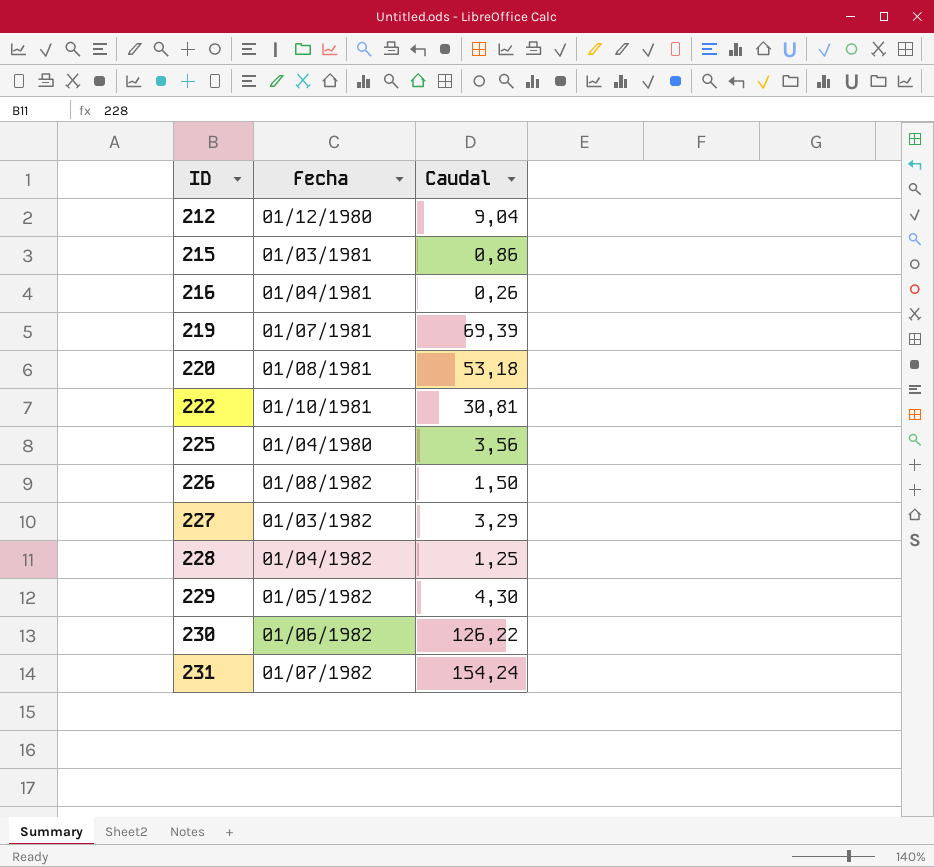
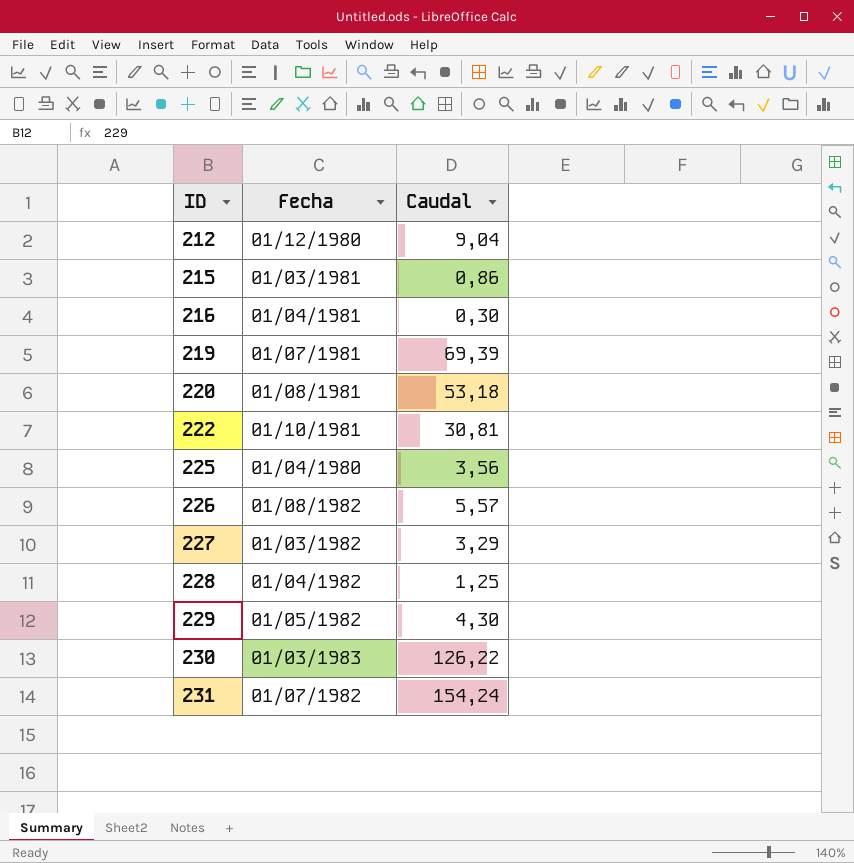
216 | Caudal: 0,26 -> 0,30
226 | Caudal: 1,50 -> 5,57
230 | Fecha: 01/06/1982 -> 01/03/1983

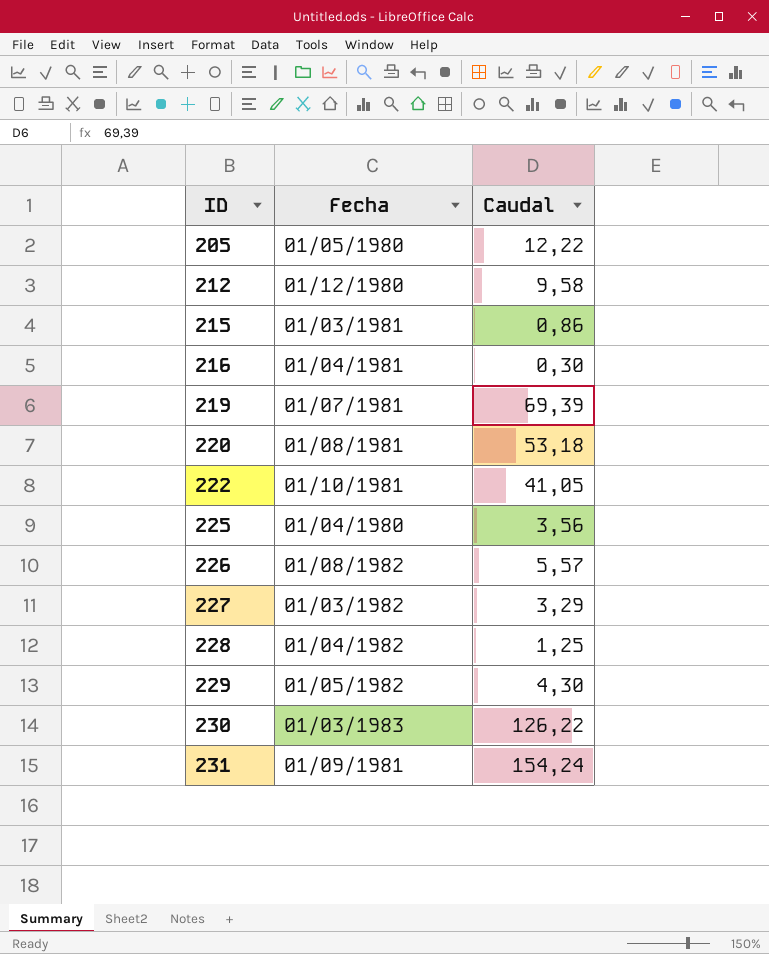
row 205: none -> 01/05/1980 | 12,22
212 | Caudal: 9,04 -> 9,58
222 | Caudal: 30,81 -> 41,05
231 | Fecha: 01/07/1982 -> 01/09/1981

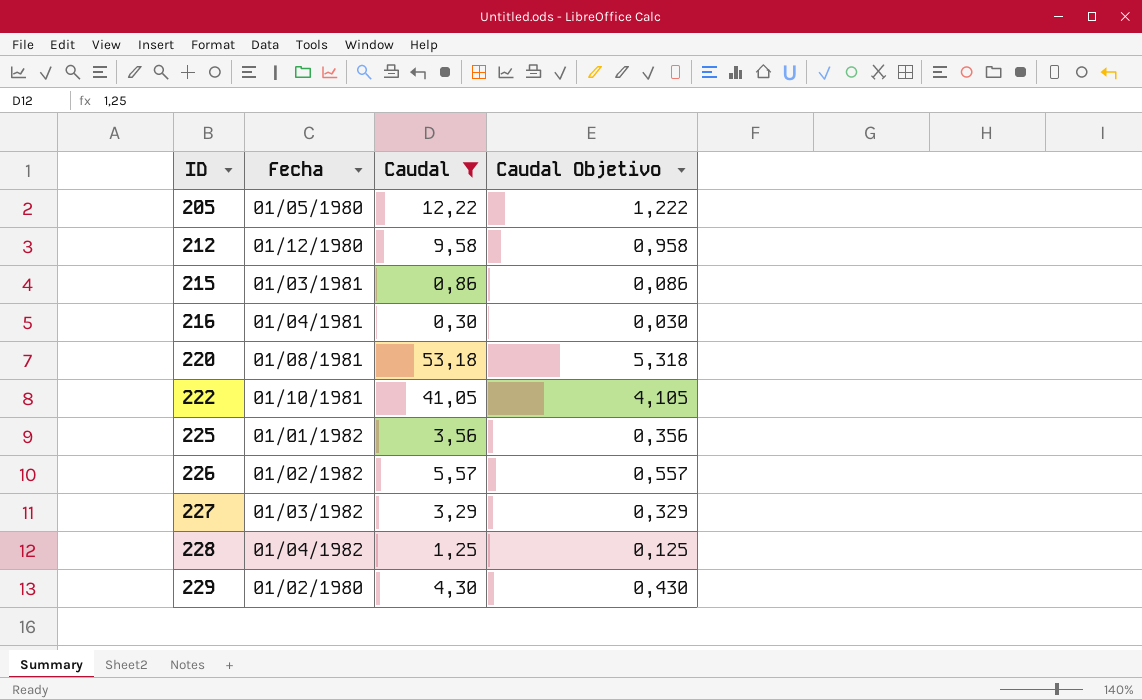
filter: none -> Caudal <= 53,18
column Caudal Objetivo | formula: none -> [Caudal] * 0,1
225 | Fecha: 01/04/1980 -> 01/01/1982
226 | Fecha: 01/08/1982 -> 01/02/1982
229 | Fecha: 01/05/1982 -> 01/02/1980

